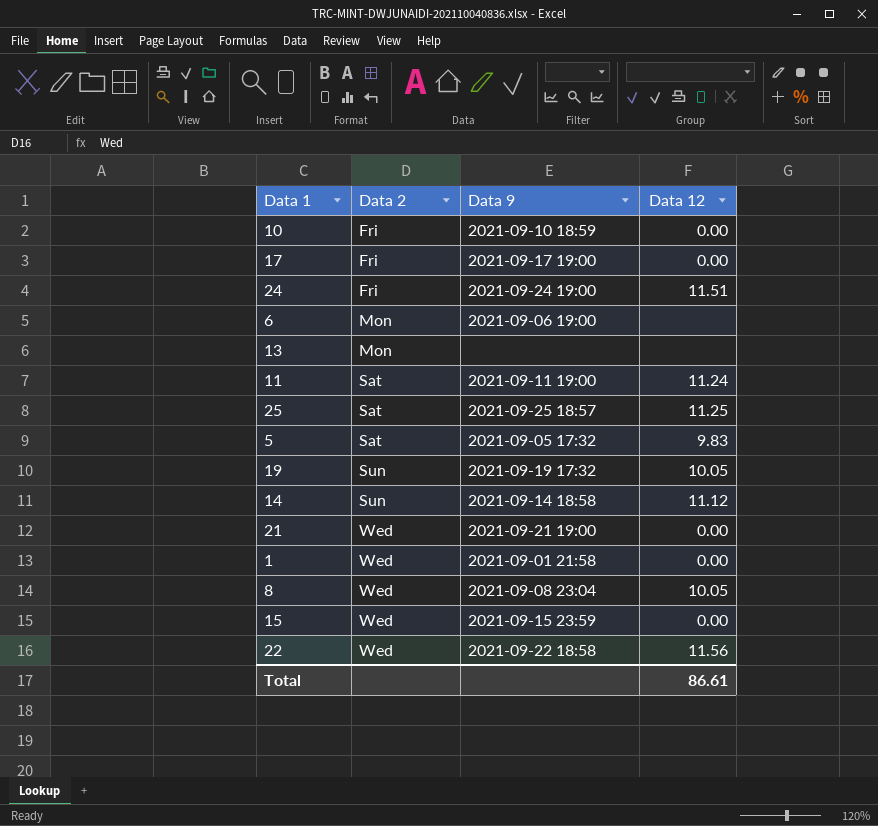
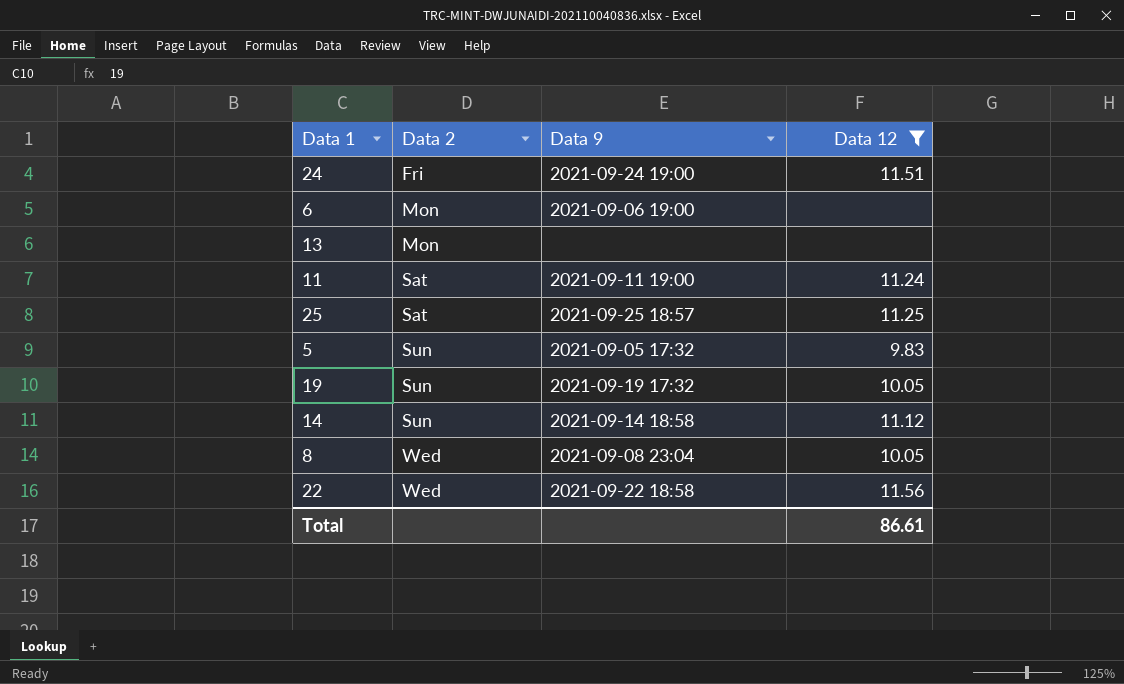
filter: none -> Data 12 != 0.00
5 | Data 2: Sat -> Sun

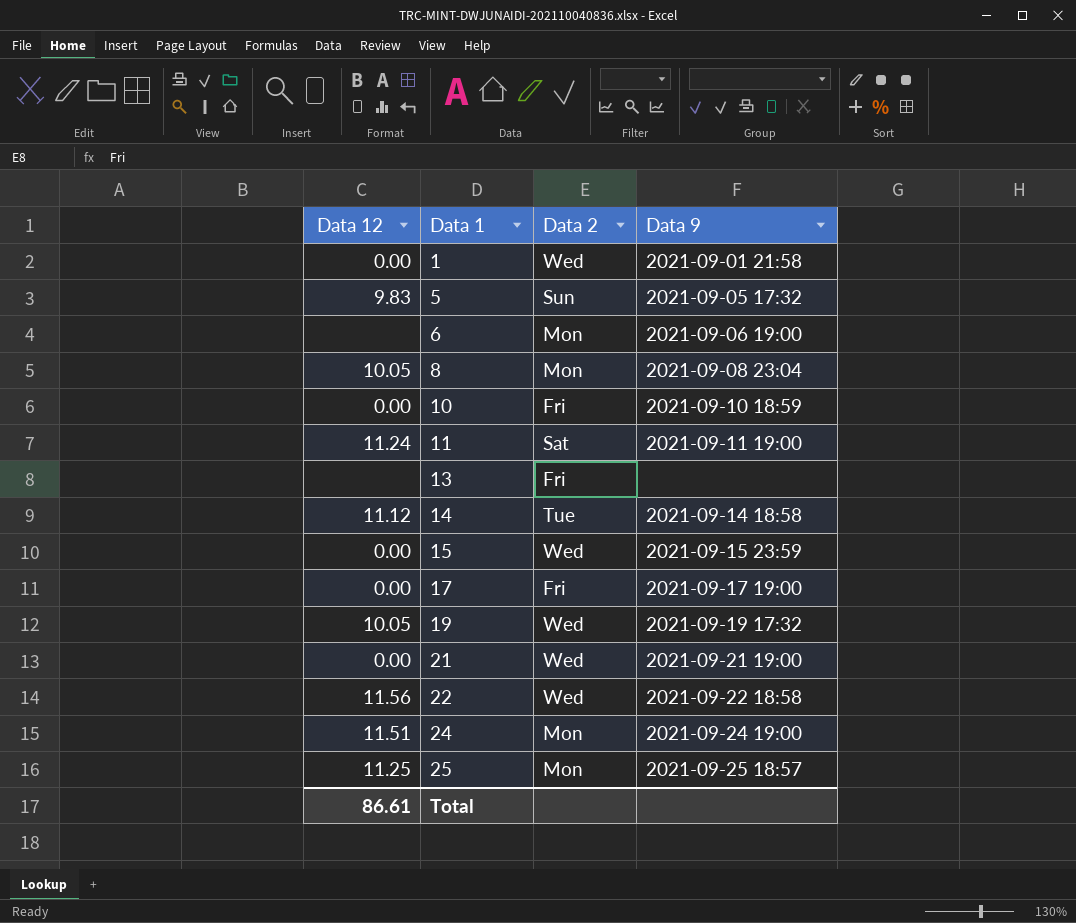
filter: Data 12 != 0.00 -> none
row order: Data 2 ascending -> Data 1 ascending
column Data 12 | position: 4 -> 1
8 | Data 2: Wed -> Mon
13 | Data 2: Mon -> Fri
14 | Data 2: Sun -> Tue
19 | Data 2: Sun -> Wed
24 | Data 2: Fri -> Mon
25 | Data 2: Sat -> Mon

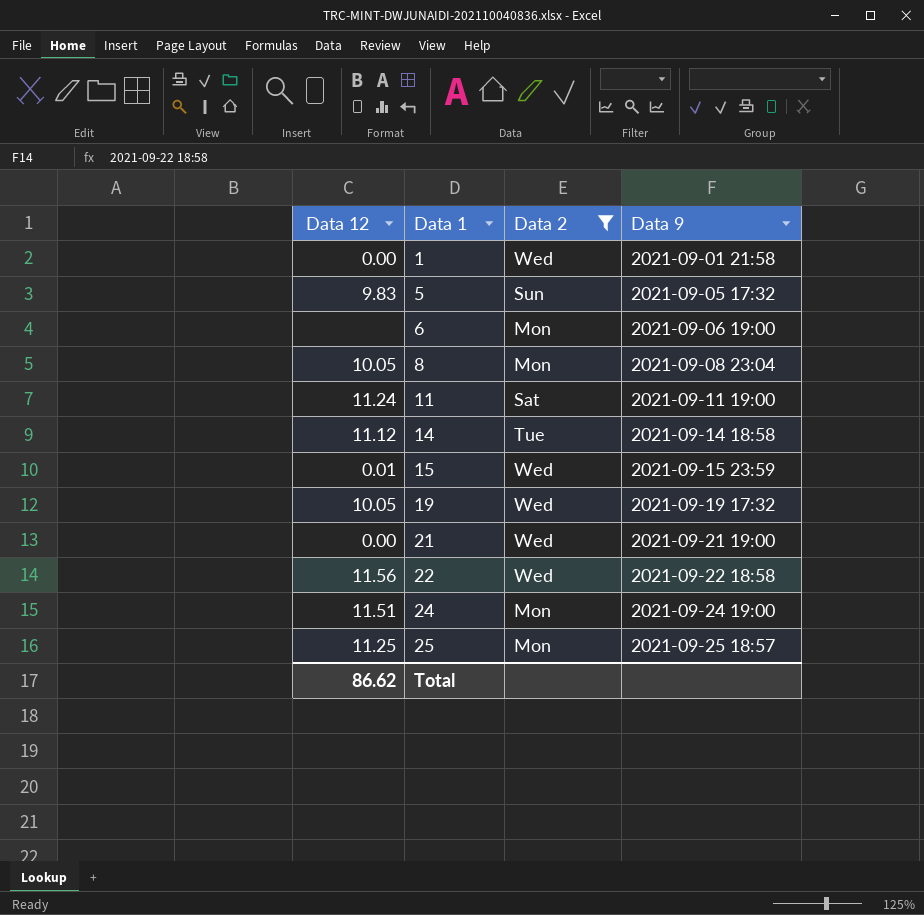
filter: none -> Data 2 != Fri
15 | Data 12: 0.00 -> 0.01
Total | Data 12: 86.61 -> 86.62

